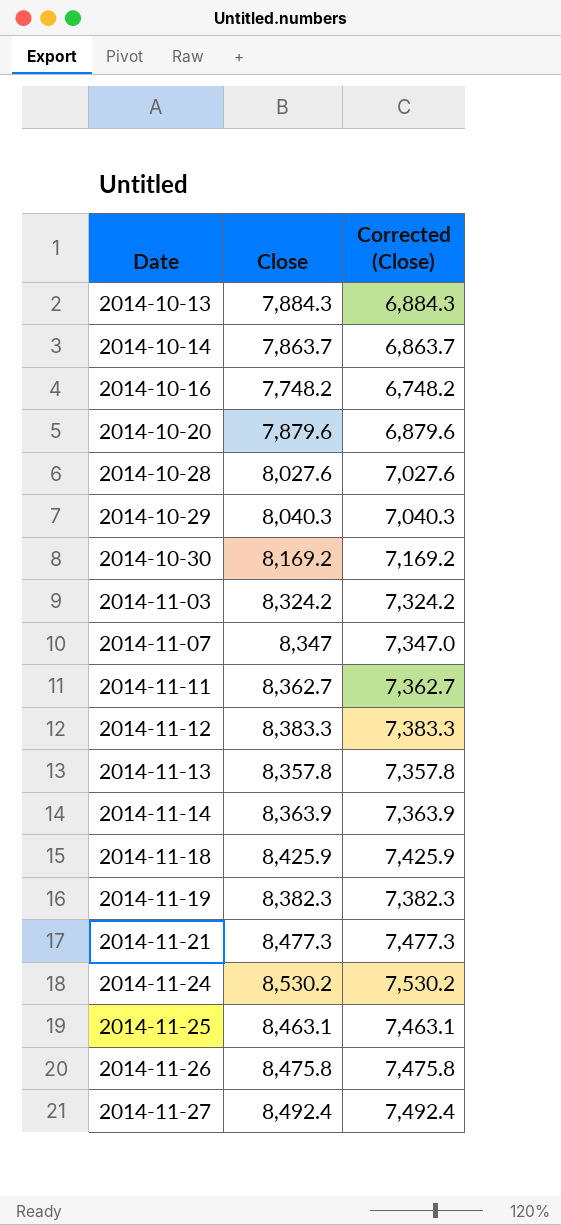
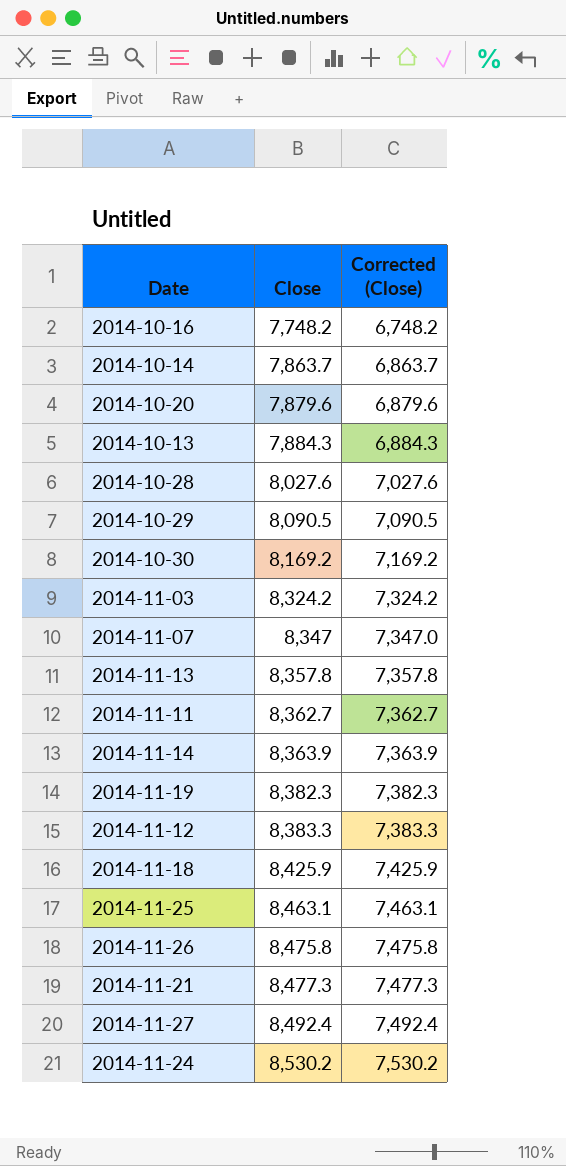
row order: Date ascending -> Close ascending
2014-10-29 | Close: 8,040.3 -> 8,090.5
2014-10-29 | Corrected (Close): 7,040.3 -> 7,090.5

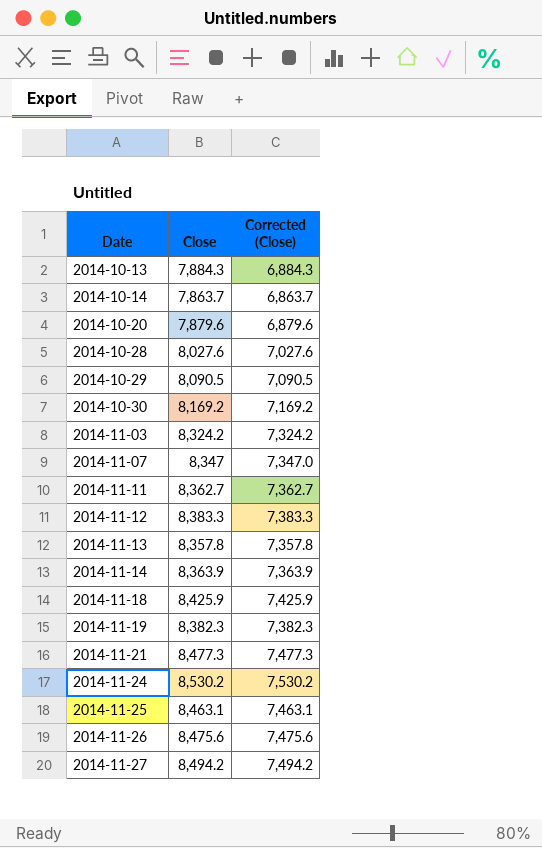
row order: Close ascending -> Date ascending
row 2014-10-16: 7,748.2 | 6,748.2 -> none
2014-11-26 | Close: 8,475.8 -> 8,475.6
2014-11-26 | Corrected (Close): 7,475.8 -> 7,475.6
2014-11-27 | Close: 8,492.4 -> 8,494.2
2014-11-27 | Corrected (Close): 7,492.4 -> 7,494.2

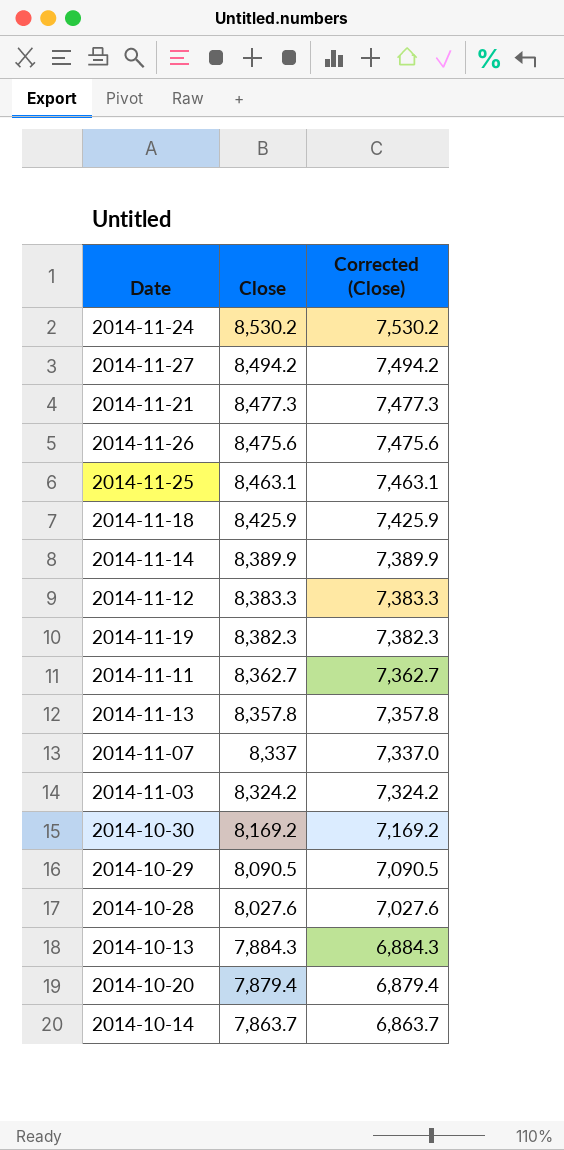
row order: Date ascending -> Close descending
2014-11-14 | Close: 8,363.9 -> 8,389.9
2014-11-14 | Corrected (Close): 7,363.9 -> 7,389.9
2014-11-07 | Close: 8,347 -> 8,337
2014-11-07 | Corrected (Close): 7,347.0 -> 7,337.0
2014-10-20 | Close: 7,879.6 -> 7,879.4
2014-10-20 | Corrected (Close): 6,879.6 -> 6,879.4

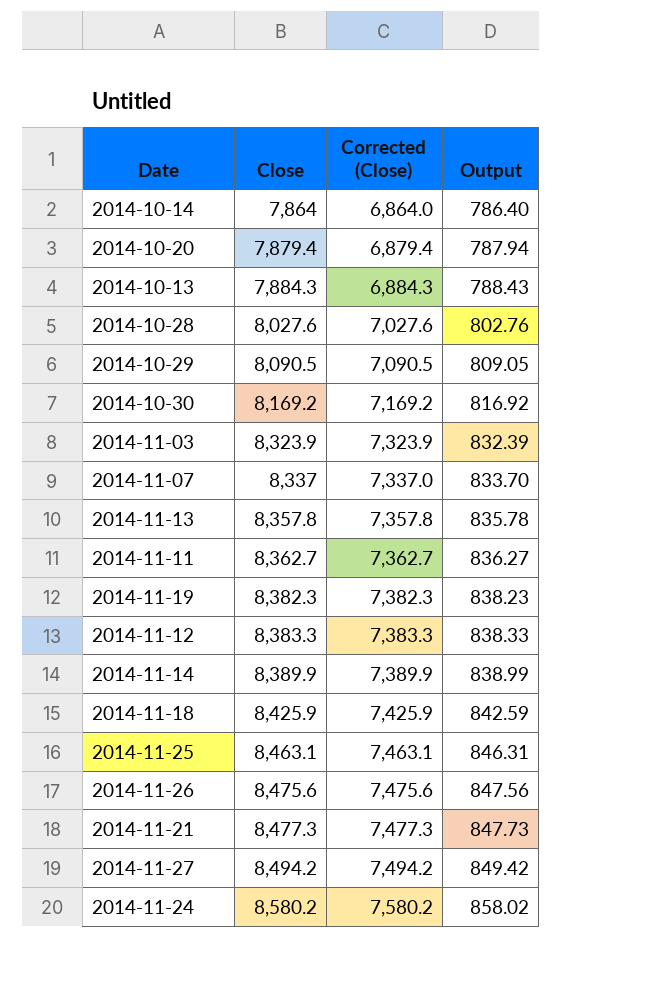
row order: Close descending -> Close ascending
column Output | formula: none -> [Close] * 0.1
2014-10-14 | Close: 7,863.7 -> 7,864
2014-10-14 | Corrected (Close): 6,863.7 -> 6,864.0
2014-11-03 | Close: 8,324.2 -> 8,323.9
2014-11-03 | Corrected (Close): 7,324.2 -> 7,323.9
2014-11-24 | Close: 8,530.2 -> 8,580.2
2014-11-24 | Corrected (Close): 7,530.2 -> 7,580.2

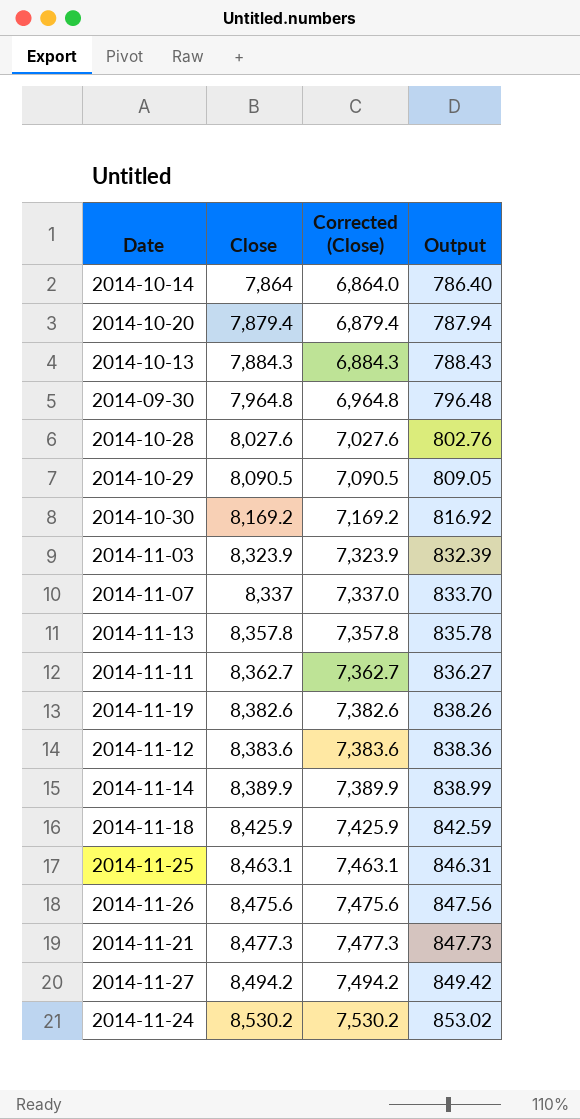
row 2014-09-30: none -> 7,964.8 | 6,964.8 | 796.48
2014-11-19 | Close: 8,382.3 -> 8,382.6
2014-11-19 | Corrected (Close): 7,382.3 -> 7,382.6
2014-11-19 | Output: 838.23 -> 838.26
2014-11-12 | Close: 8,383.3 -> 8,383.6
2014-11-12 | Corrected (Close): 7,383.3 -> 7,383.6
2014-11-12 | Output: 838.33 -> 838.36
2014-11-24 | Close: 8,580.2 -> 8,530.2
2014-11-24 | Corrected (Close): 7,580.2 -> 7,530.2
2014-11-24 | Output: 858.02 -> 853.02

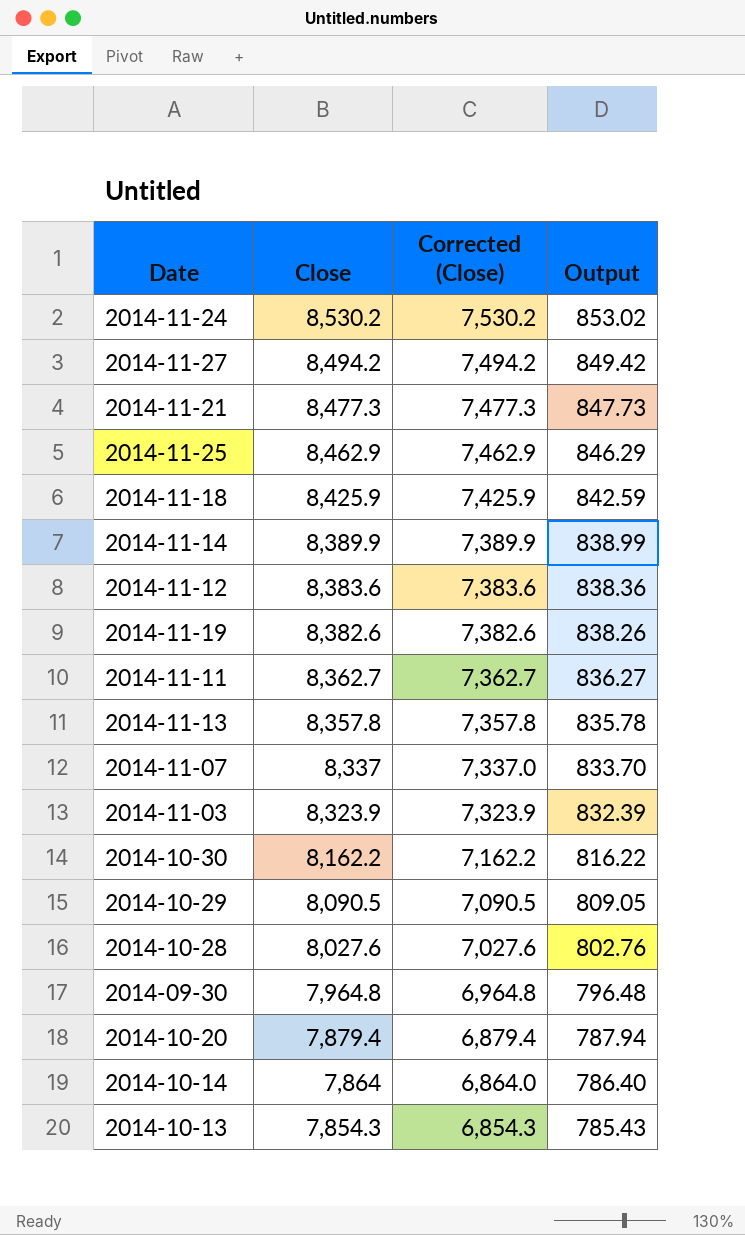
row order: Close ascending -> Close descending
row 2014-11-26: 8,475.6 | 7,475.6 | 847.56 -> none
2014-11-25 | Close: 8,463.1 -> 8,462.9
2014-11-25 | Corrected (Close): 7,463.1 -> 7,462.9
2014-11-25 | Output: 846.31 -> 846.29
2014-10-30 | Close: 8,169.2 -> 8,162.2
2014-10-30 | Corrected (Close): 7,169.2 -> 7,162.2
2014-10-30 | Output: 816.92 -> 816.22
2014-10-13 | Close: 7,884.3 -> 7,854.3
2014-10-13 | Corrected (Close): 6,884.3 -> 6,854.3
2014-10-13 | Output: 788.43 -> 785.43

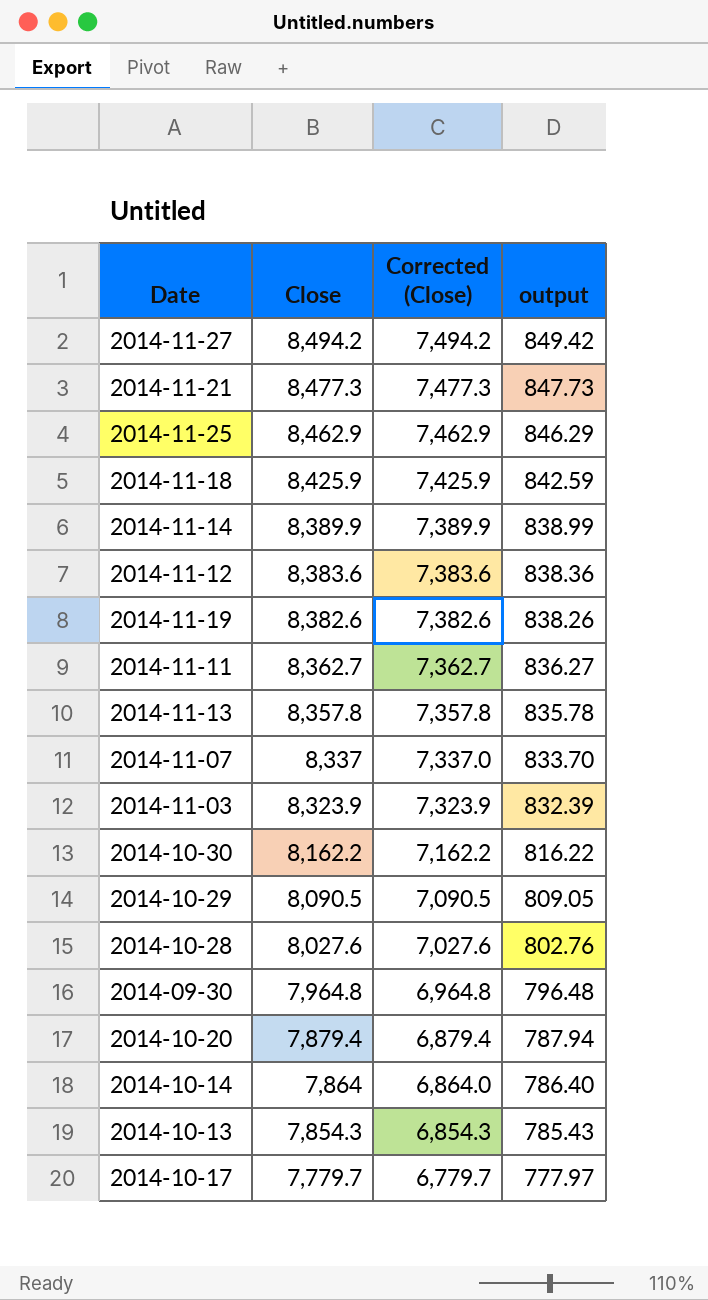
column name: Output -> output
row 2014-11-24: 8,530.2 | 7,530.2 | 853.02 -> none
row 2014-10-17: none -> 7,779.7 | 6,779.7 | 777.97

